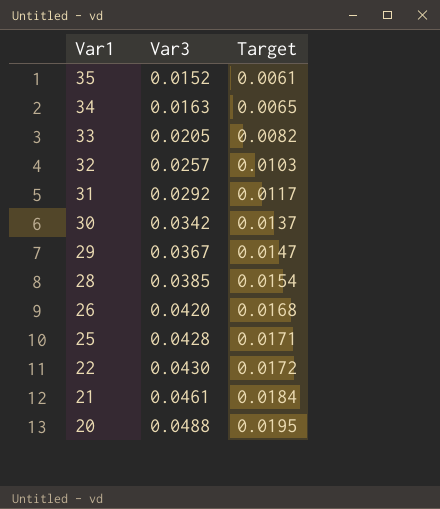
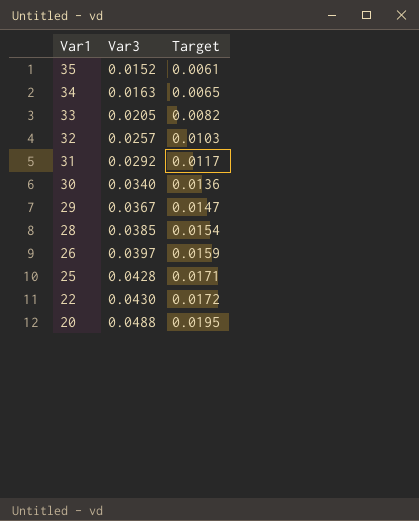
row 21: 0.0461 | 0.0184 -> none
30 | Var3: 0.0342 -> 0.0340
30 | Target: 0.0137 -> 0.0136
26 | Var3: 0.0420 -> 0.0397
26 | Target: 0.0168 -> 0.0159

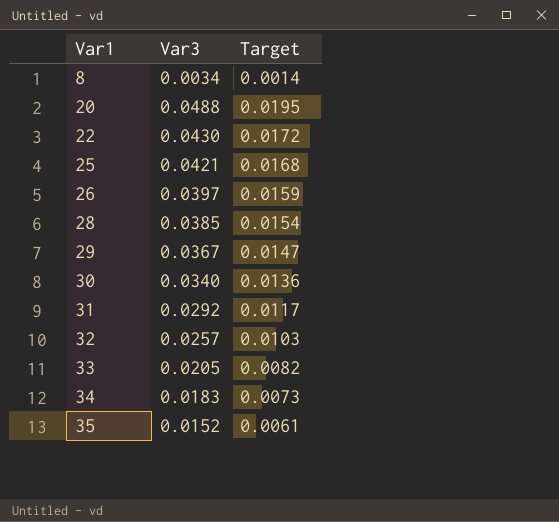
row order: Var1 descending -> Var1 ascending
row 8: none -> 0.0034 | 0.0014
25 | Var3: 0.0428 -> 0.0421
25 | Target: 0.0171 -> 0.0168
34 | Var3: 0.0163 -> 0.0183
34 | Target: 0.0065 -> 0.0073

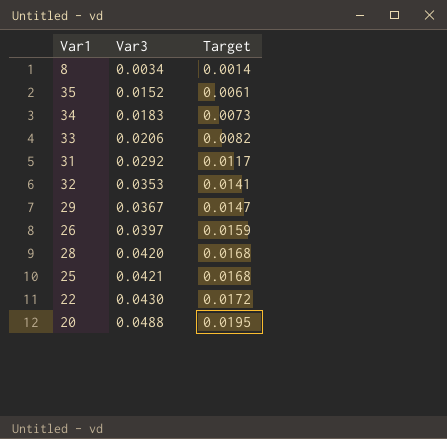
row order: Var1 ascending -> Var3 ascending
row 30: 0.0340 | 0.0136 -> none
33 | Var3: 0.0205 -> 0.0206
32 | Var3: 0.0257 -> 0.0353
32 | Target: 0.0103 -> 0.0141
28 | Var3: 0.0385 -> 0.0420
28 | Target: 0.0154 -> 0.0168

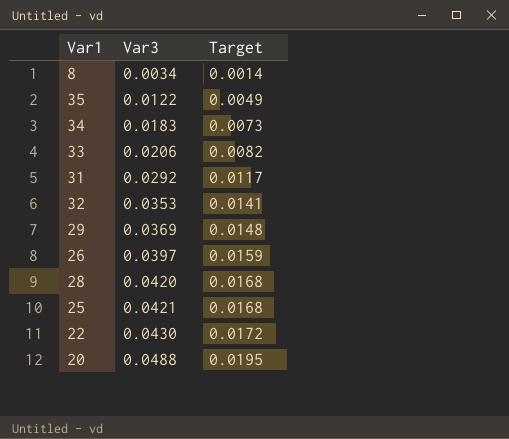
35 | Var3: 0.0152 -> 0.0122
35 | Target: 0.0061 -> 0.0049
29 | Var3: 0.0367 -> 0.0369
29 | Target: 0.0147 -> 0.0148

